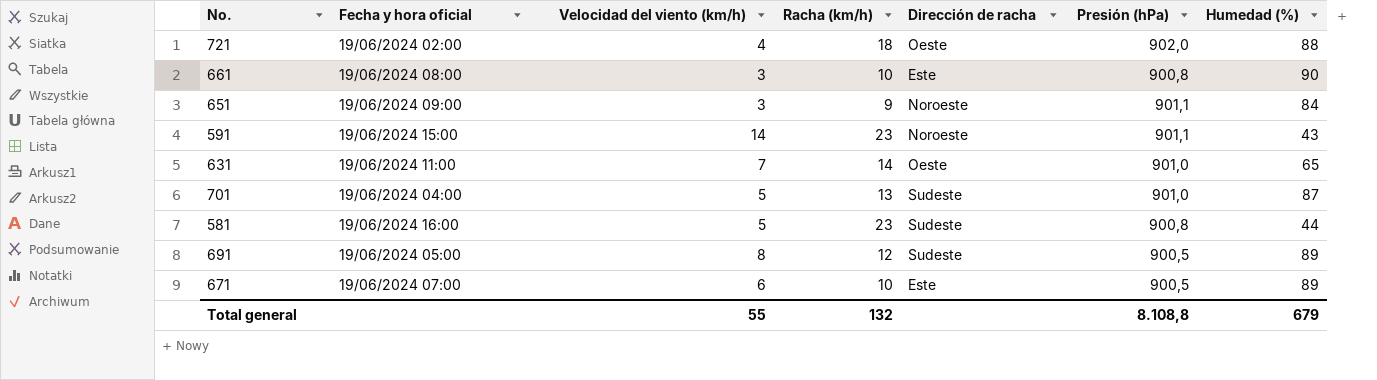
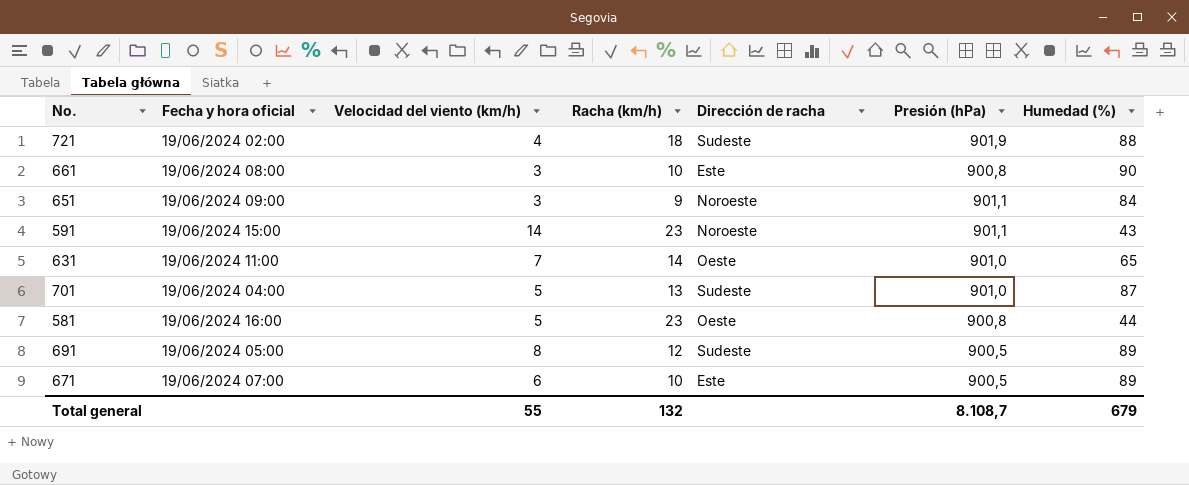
721 | Dirección de racha: Oeste -> Sudeste
721 | Presión (hPa): 902,0 -> 901,9
581 | Dirección de racha: Sudeste -> Oeste
Total general | Presión (hPa): 8.108,8 -> 8.108,7

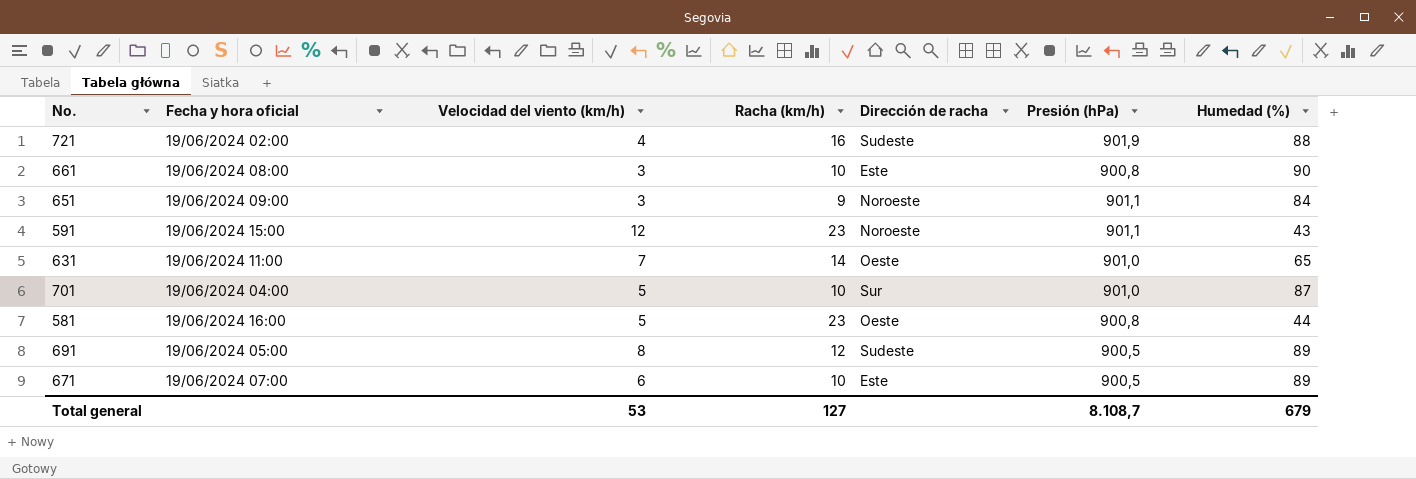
721 | Racha (km/h): 18 -> 16
591 | Velocidad del viento (km/h): 14 -> 12
701 | Racha (km/h): 13 -> 10
701 | Dirección de racha: Sudeste -> Sur
Total general | Velocidad del viento (km/h): 55 -> 53
Total general | Racha (km/h): 132 -> 127

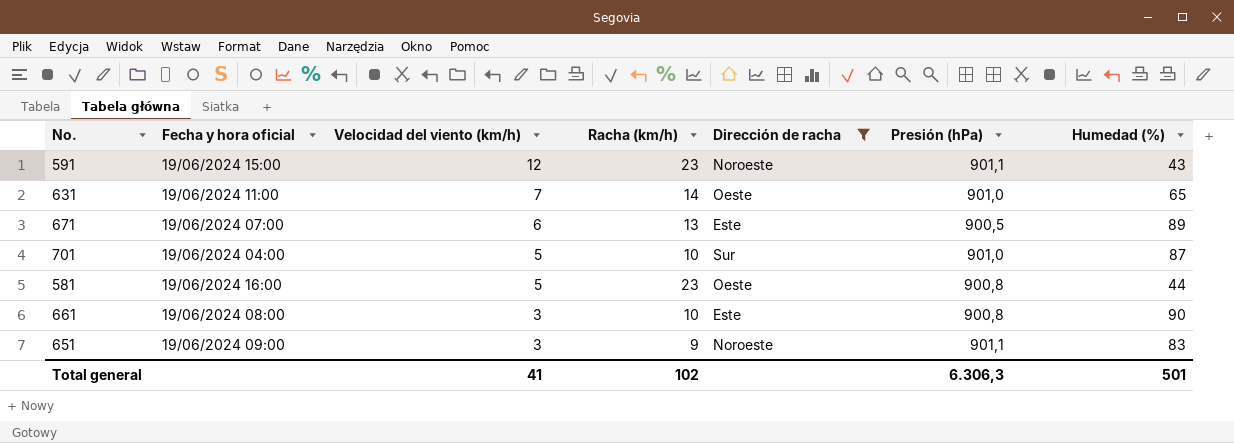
filter: none -> Dirección de racha != Sudeste
row order: none -> Velocidad del viento (km/h) descending
671 | Racha (km/h): 10 -> 13
651 | Humedad (%): 84 -> 83
Total general | Velocidad del viento (km/h): 53 -> 41
Total general | Racha (km/h): 127 -> 102
Total general | Presión (hPa): 8.108,7 -> 6.306,3
Total general | Humedad (%): 679 -> 501

